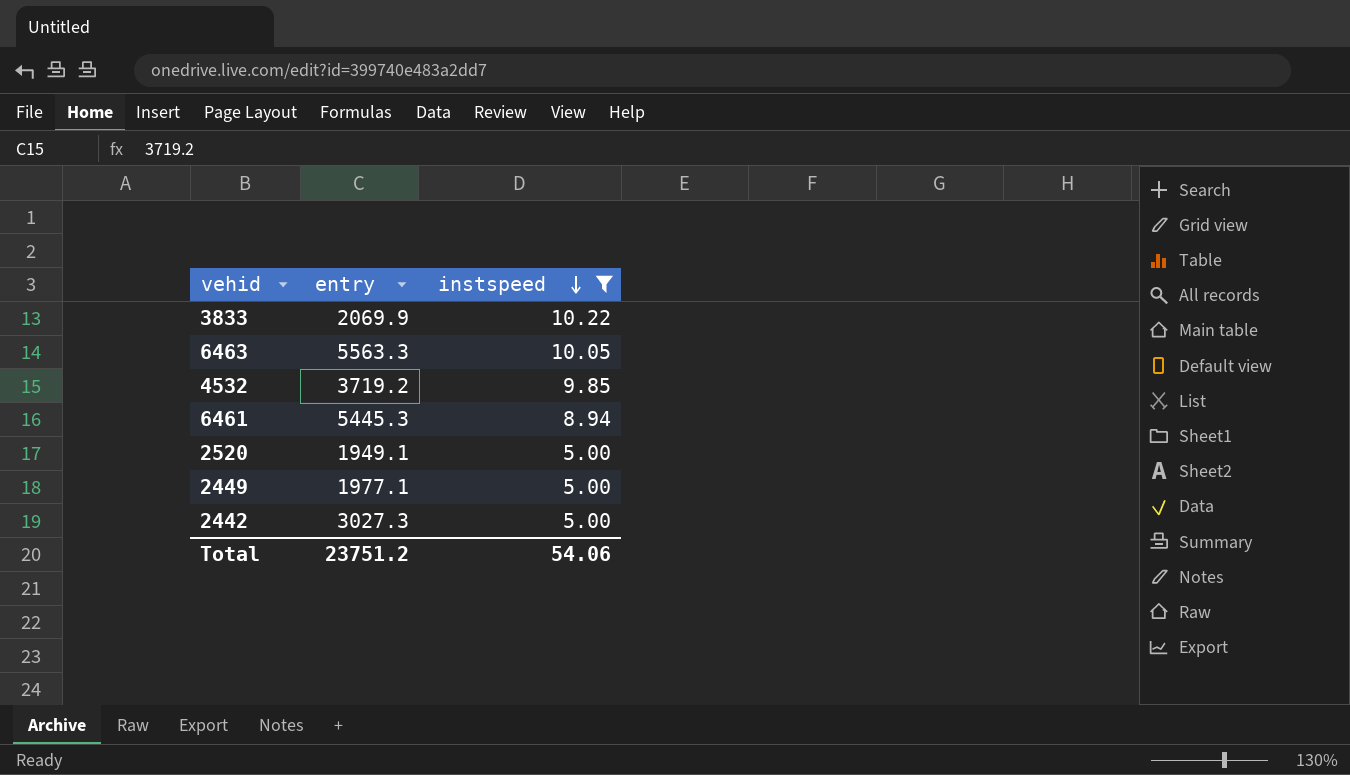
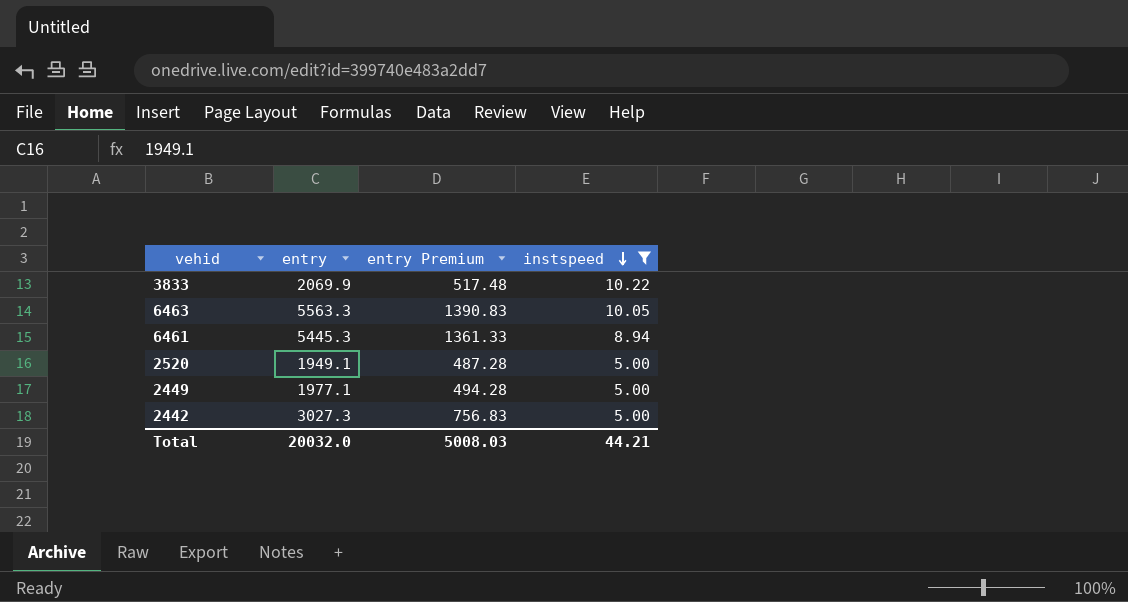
column entry Premium | formula: none -> [entry] * 0.25
row 4532: 3719.2 | 9.85 -> none
Total | entry: 23751.2 -> 20032.0
Total | instspeed: 54.06 -> 44.21

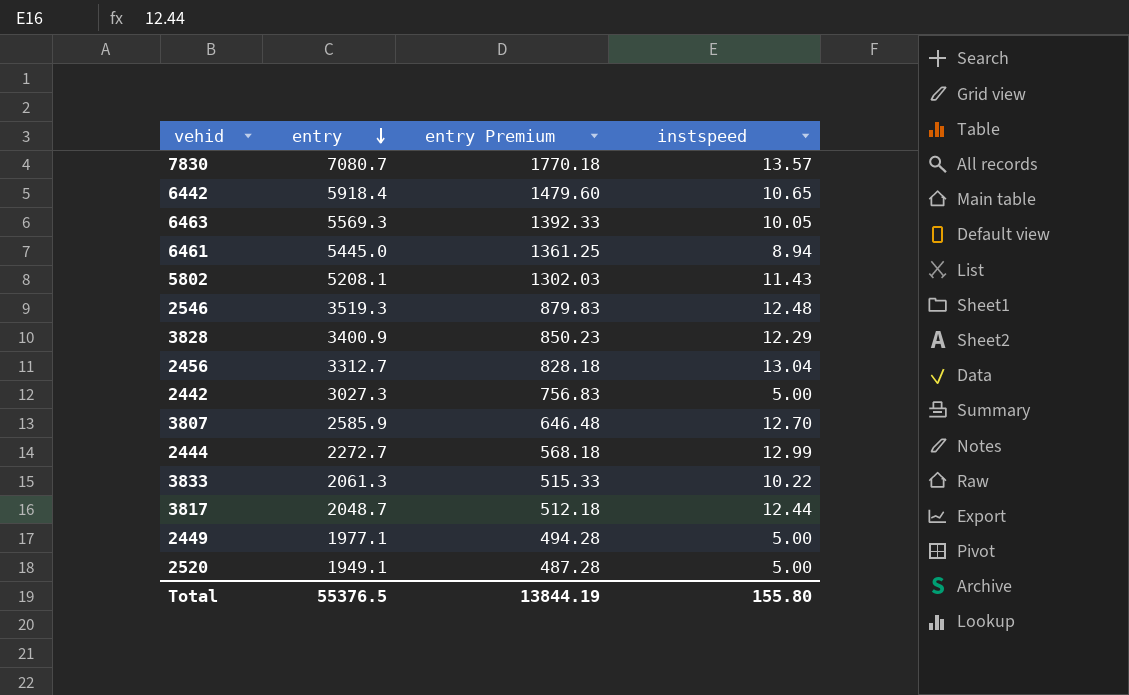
filter: instspeed <= 10.22 -> none
row order: instspeed descending -> entry descending
6463 | entry: 5563.3 -> 5569.3
6463 | entry Premium: 1390.83 -> 1392.33
6461 | entry: 5445.3 -> 5445.0
6461 | entry Premium: 1361.33 -> 1361.25
3833 | entry: 2069.9 -> 2061.3
3833 | entry Premium: 517.48 -> 515.33
Total | entry: 20032.0 -> 55376.5
Total | entry Premium: 5008.03 -> 13844.19
Total | instspeed: 44.21 -> 155.80

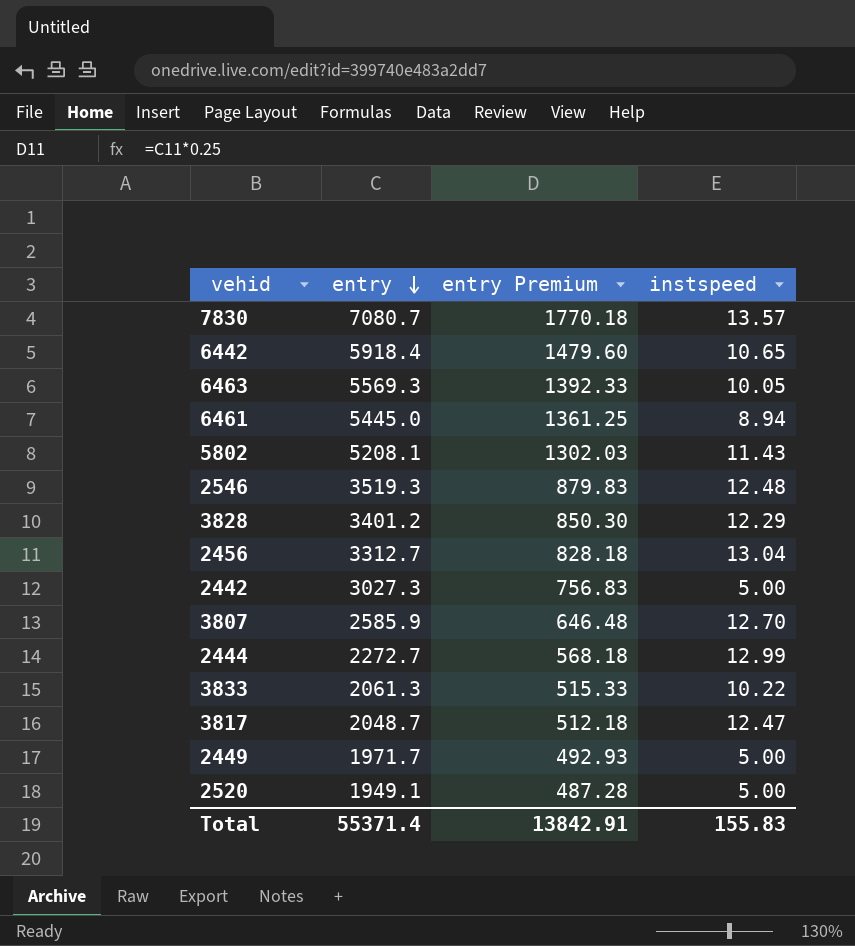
3828 | entry: 3400.9 -> 3401.2
3828 | entry Premium: 850.23 -> 850.30
3817 | instspeed: 12.44 -> 12.47
2449 | entry: 1977.1 -> 1971.7
2449 | entry Premium: 494.28 -> 492.93
Total | entry: 55376.5 -> 55371.4
Total | entry Premium: 13844.19 -> 13842.91
Total | instspeed: 155.80 -> 155.83

